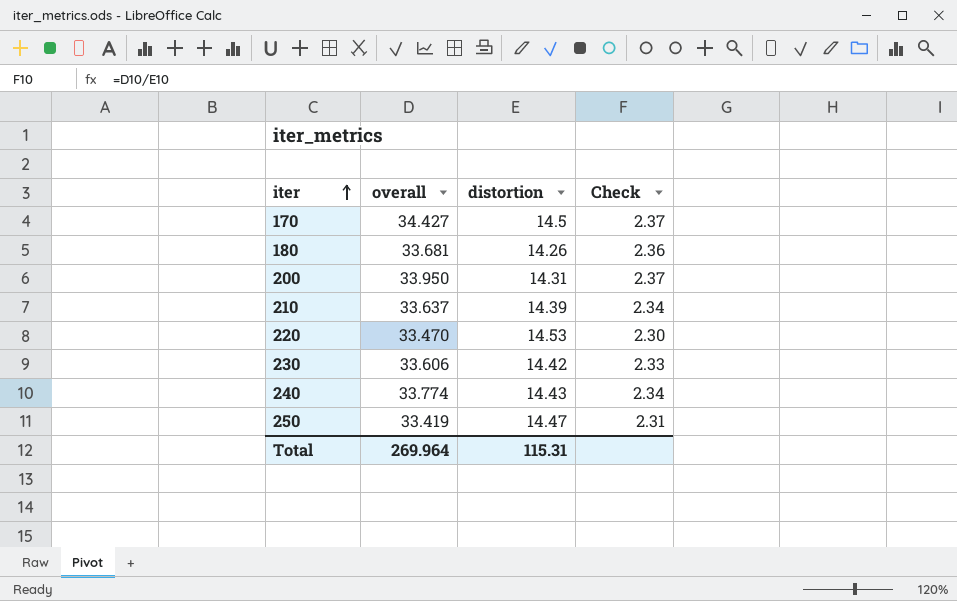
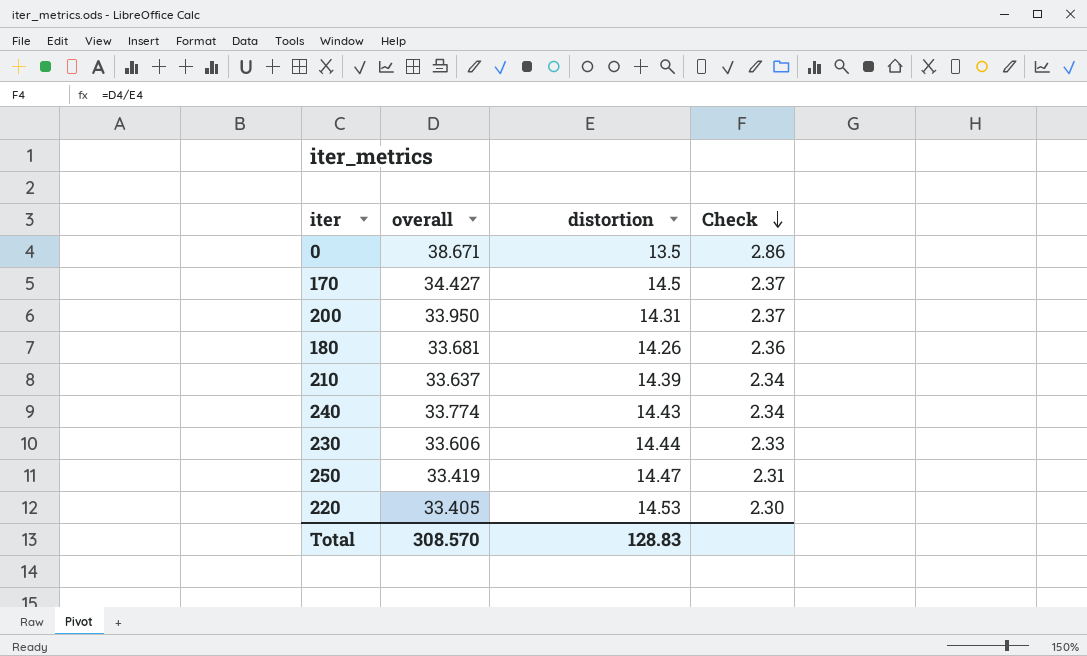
row order: iter ascending -> Check descending
row 0: none -> 38.671 | 13.5 | 2.86
230 | distortion: 14.42 -> 14.44
220 | overall: 33.470 -> 33.405
Total | overall: 269.964 -> 308.570
Total | distortion: 115.31 -> 128.83

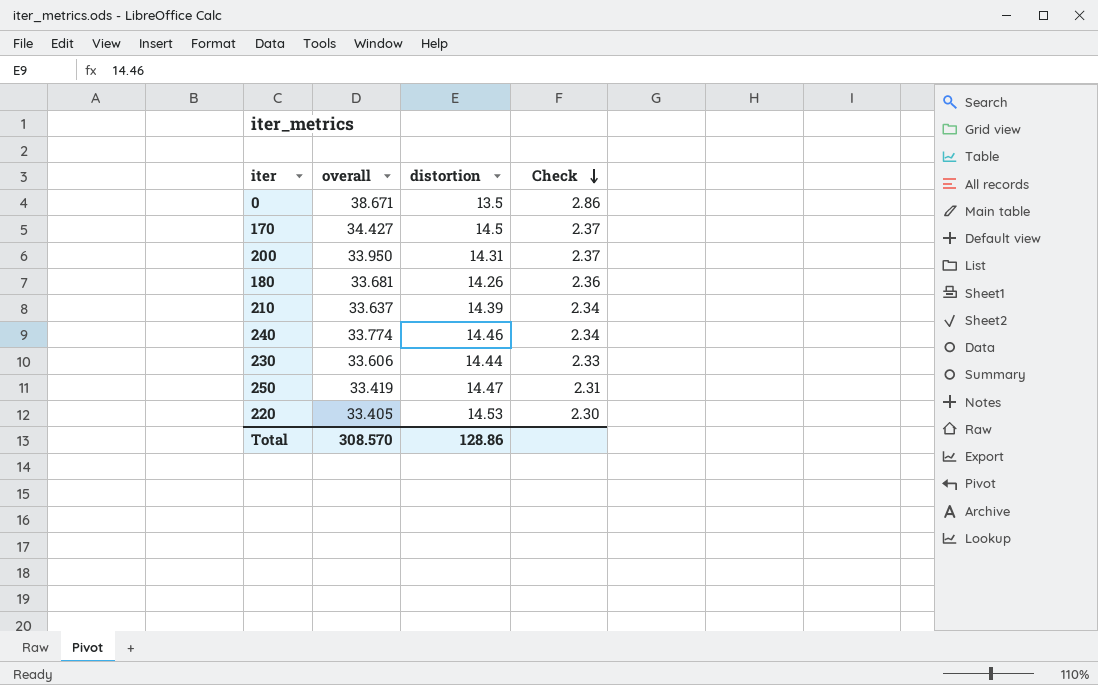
240 | distortion: 14.43 -> 14.46
Total | distortion: 128.83 -> 128.86

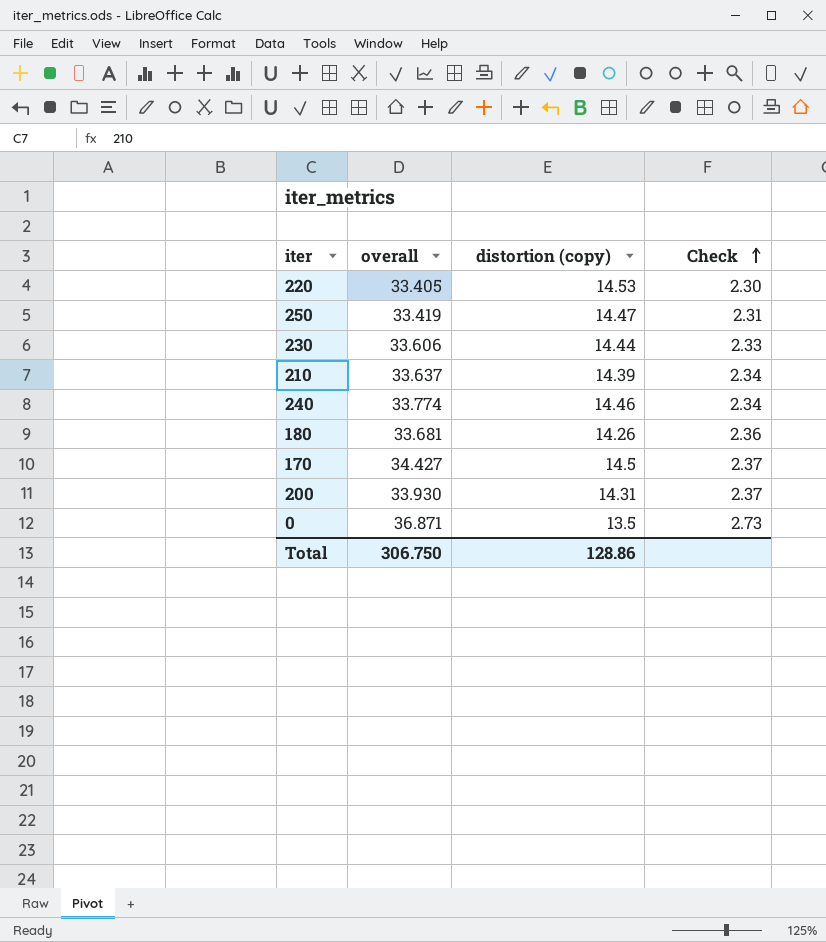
row order: Check descending -> Check ascending
column name: distortion -> distortion (copy)
200 | overall: 33.950 -> 33.930
0 | overall: 38.671 -> 36.871
0 | Check: 2.86 -> 2.73
Total | overall: 308.570 -> 306.750

